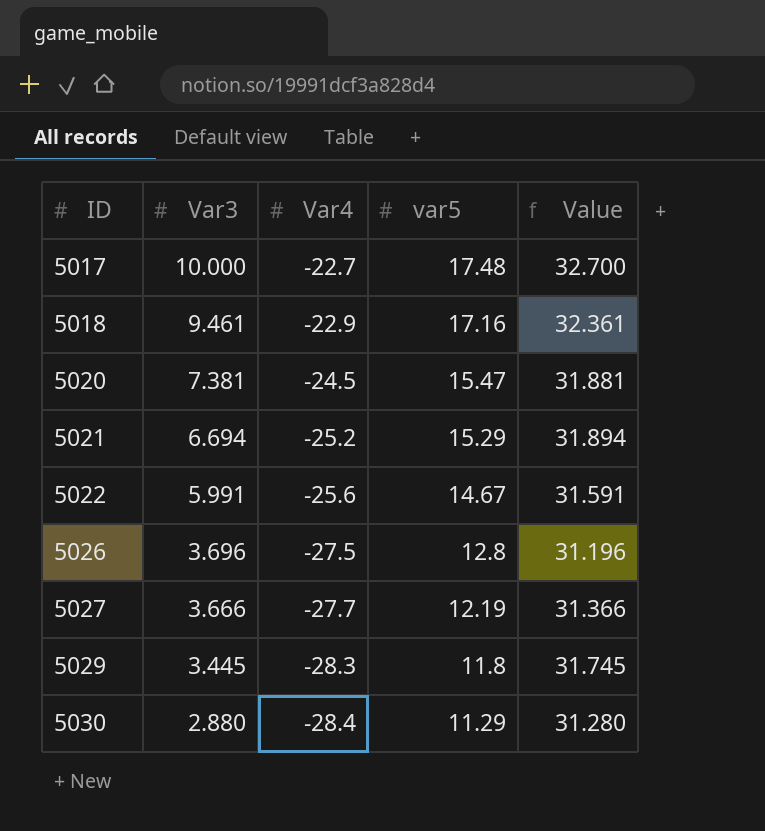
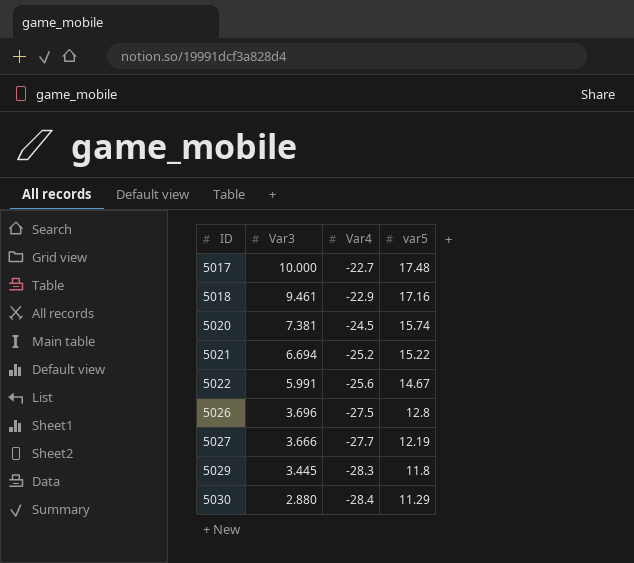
column Value | formula: [Var3] - [Var4] -> none
5020 | var5: 15.47 -> 15.74
5021 | var5: 15.29 -> 15.22

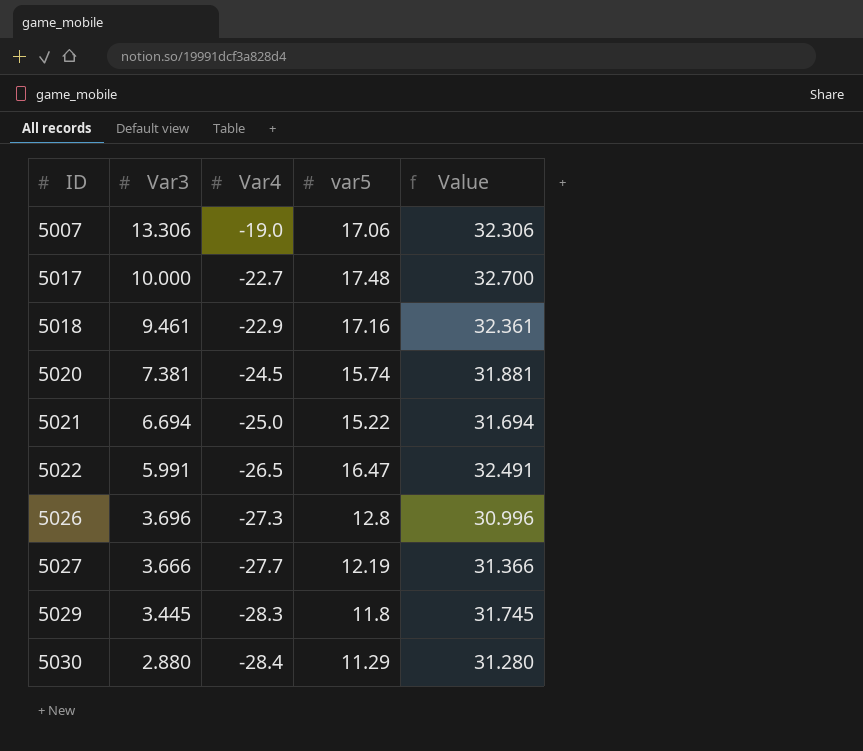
column Value | formula: none -> [Var3] - [Var4]
row 5007: none -> 13.306 | -19.0 | 17.06 | 32.306
5021 | Var4: -25.2 -> -25.0
5022 | Var4: -25.6 -> -26.5
5022 | var5: 14.67 -> 16.47
5026 | Var4: -27.5 -> -27.3

